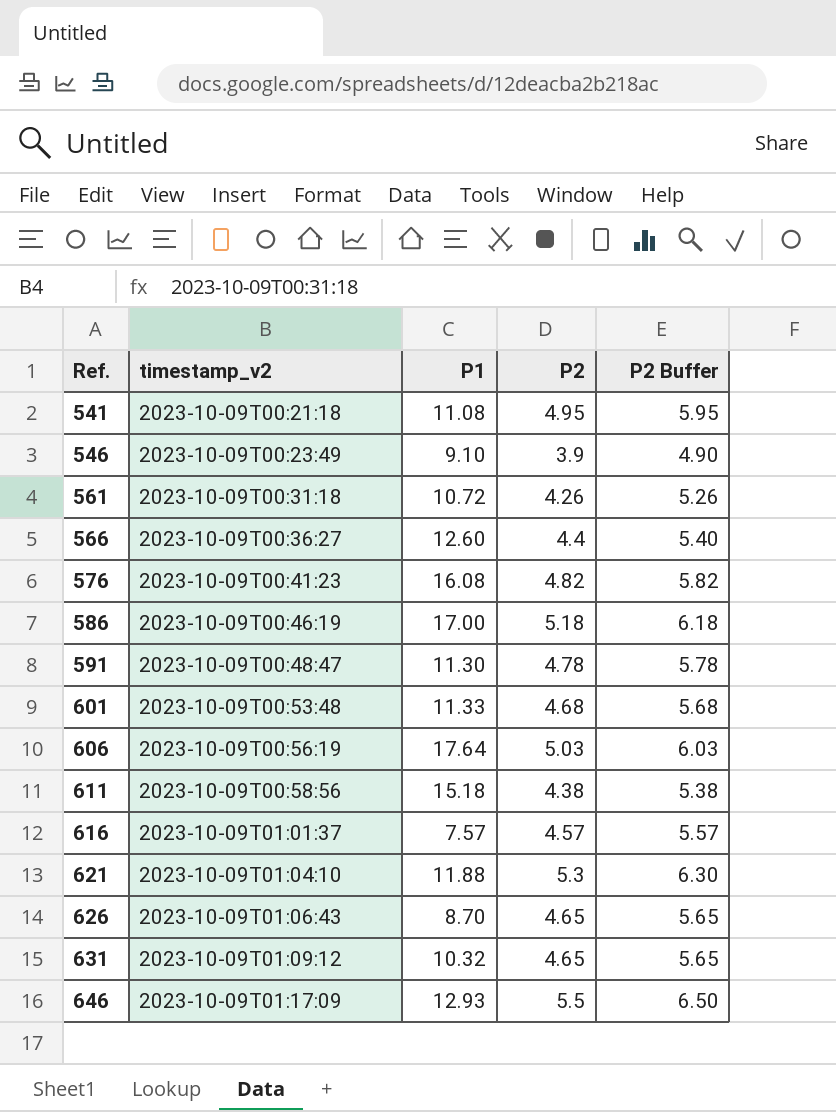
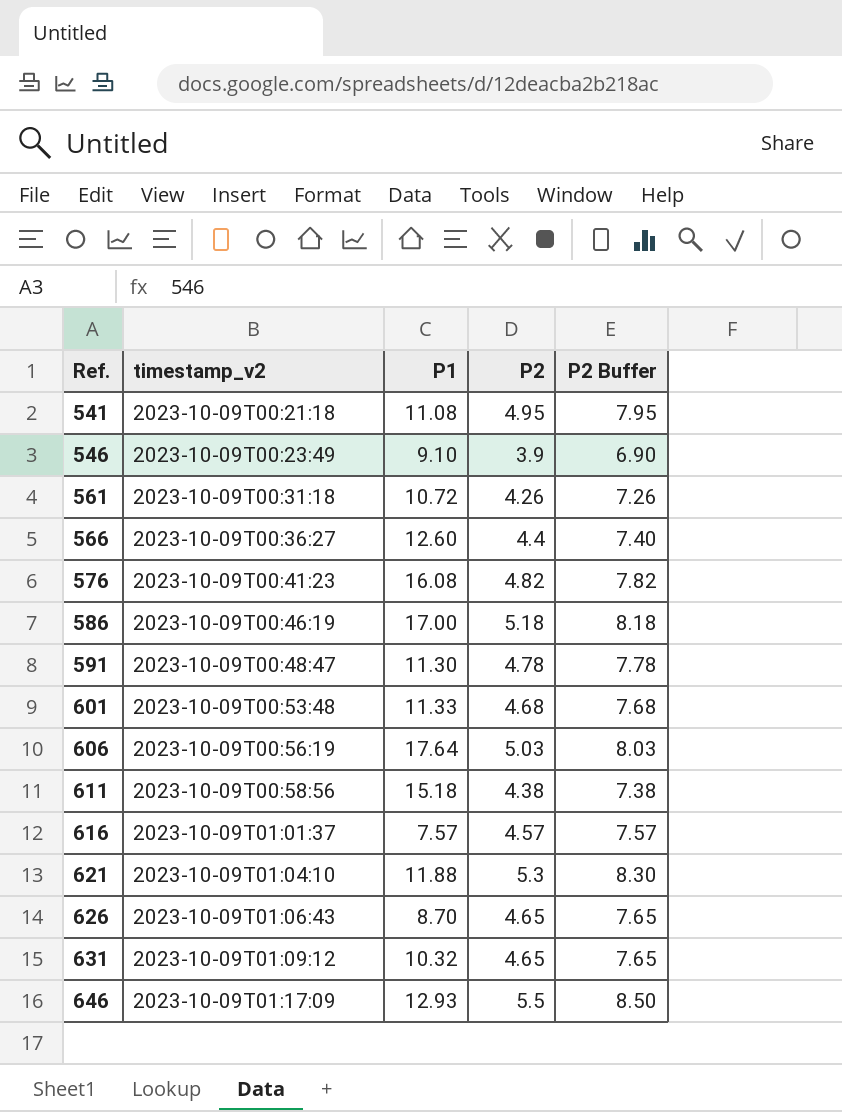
column P2 Buffer | formula: [P2] + 1 -> [P2] + 3

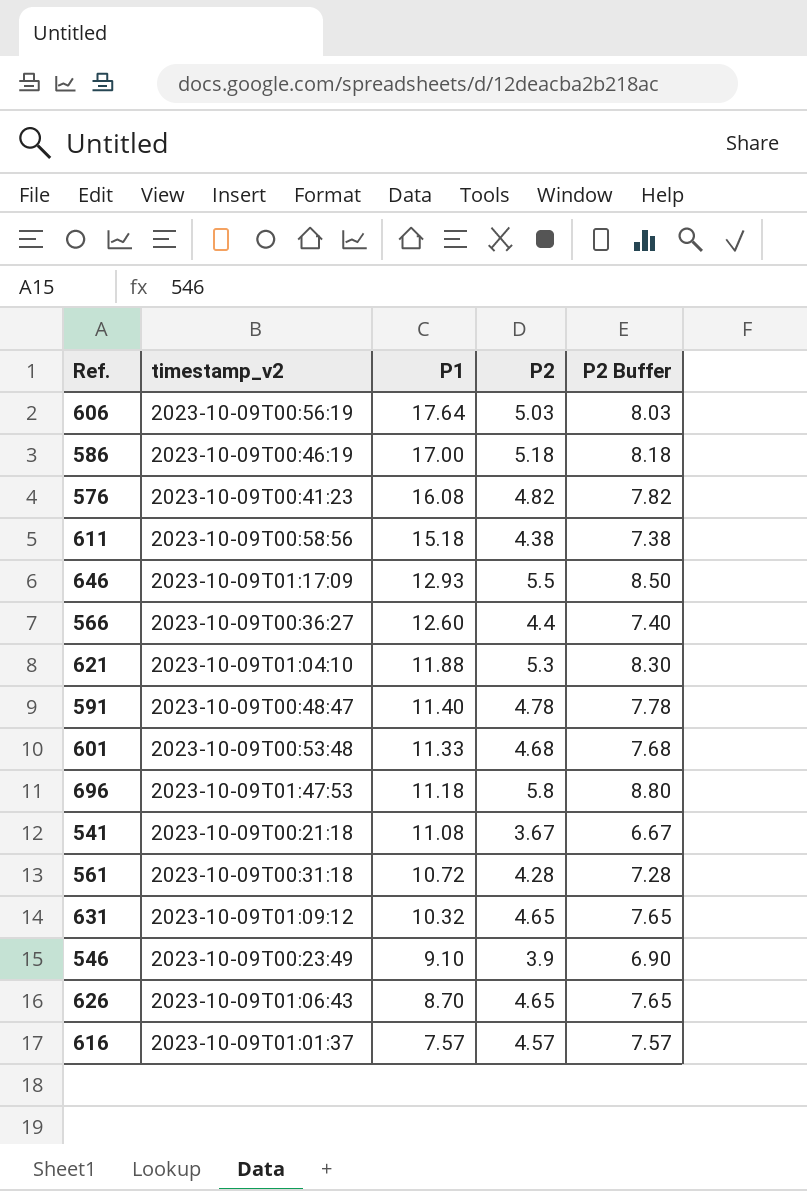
row order: Ref. ascending -> P1 descending
591 | P1: 11.30 -> 11.40
row 696: none -> 2023-10-09T01:47:53 | 11.18 | 5.8 | 8.80
541 | P2: 4.95 -> 3.67
541 | P2 Buffer: 7.95 -> 6.67
561 | P2: 4.26 -> 4.28
561 | P2 Buffer: 7.26 -> 7.28

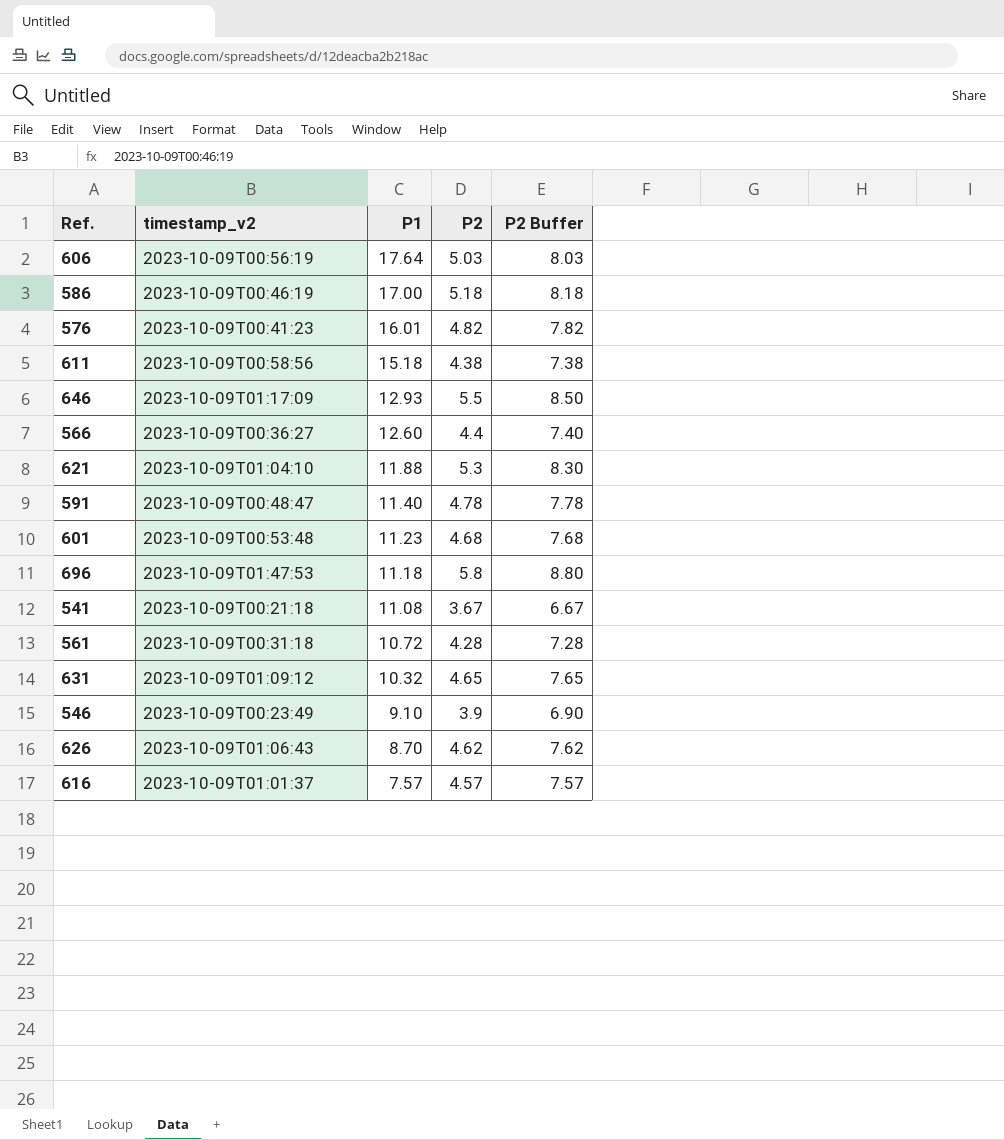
576 | P1: 16.08 -> 16.01
601 | P1: 11.33 -> 11.23
626 | P2: 4.65 -> 4.62
626 | P2 Buffer: 7.65 -> 7.62

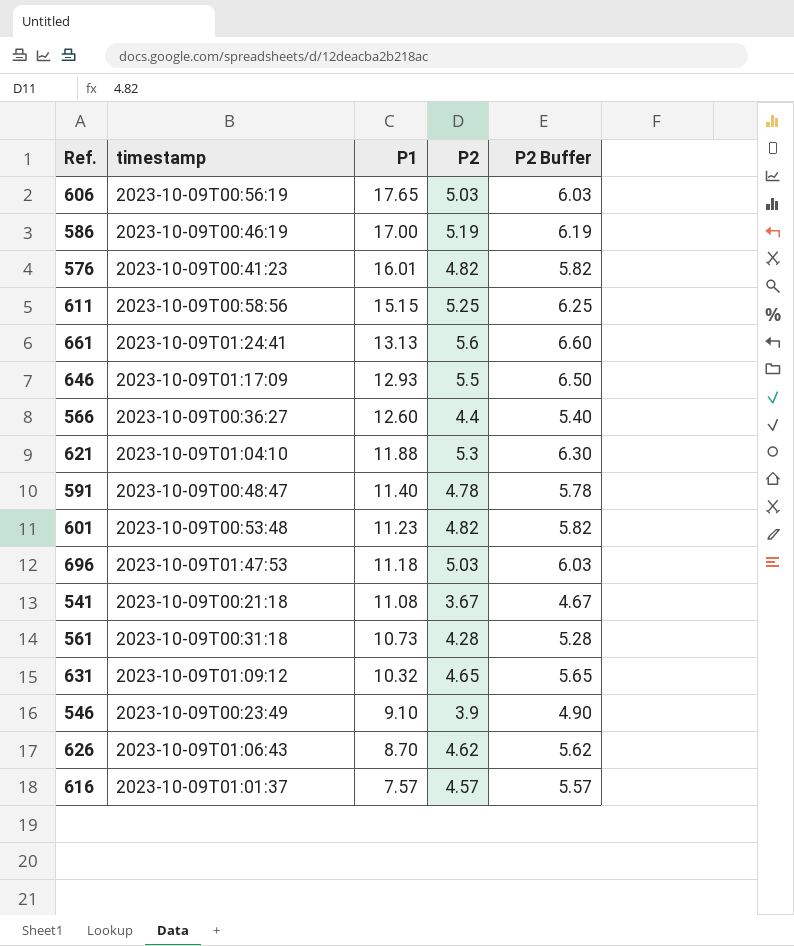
column name: timestamp_v2 -> timestamp
column P2 Buffer | formula: [P2] + 3 -> [P2] + 1
606 | P1: 17.64 -> 17.65
586 | P2: 5.18 -> 5.19
611 | P1: 15.18 -> 15.15
611 | P2: 4.38 -> 5.25
row 661: none -> 2023-10-09T01:24:41 | 13.13 | 5.6 | 6.60
601 | P2: 4.68 -> 4.82
696 | P2: 5.8 -> 5.03
561 | P1: 10.72 -> 10.73

